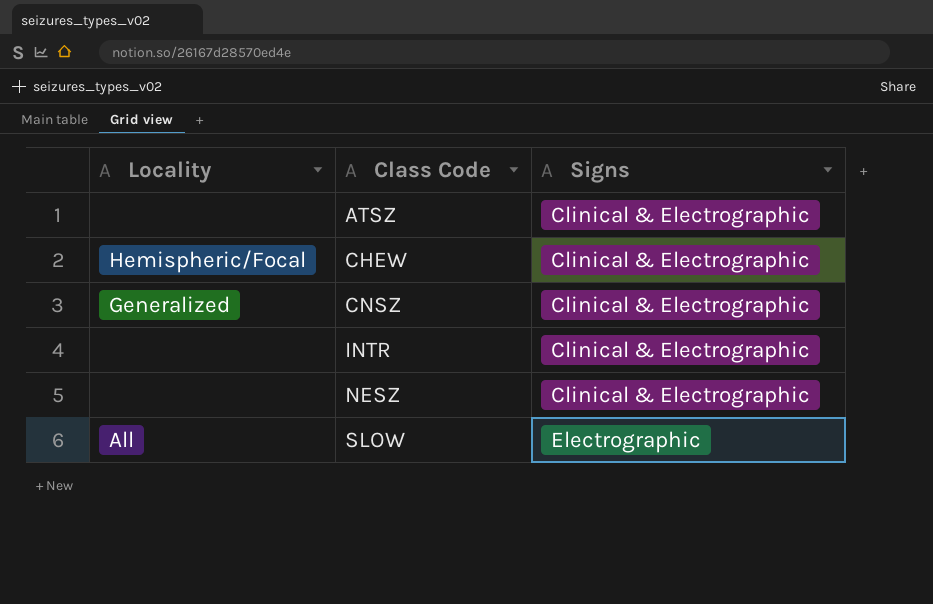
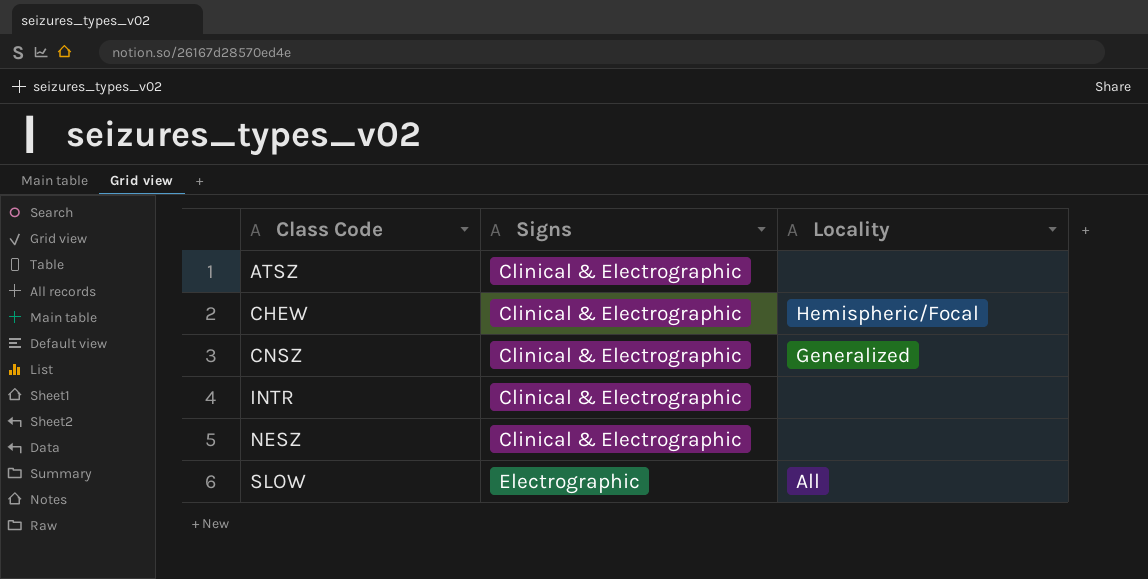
column Locality | position: 1 -> 3

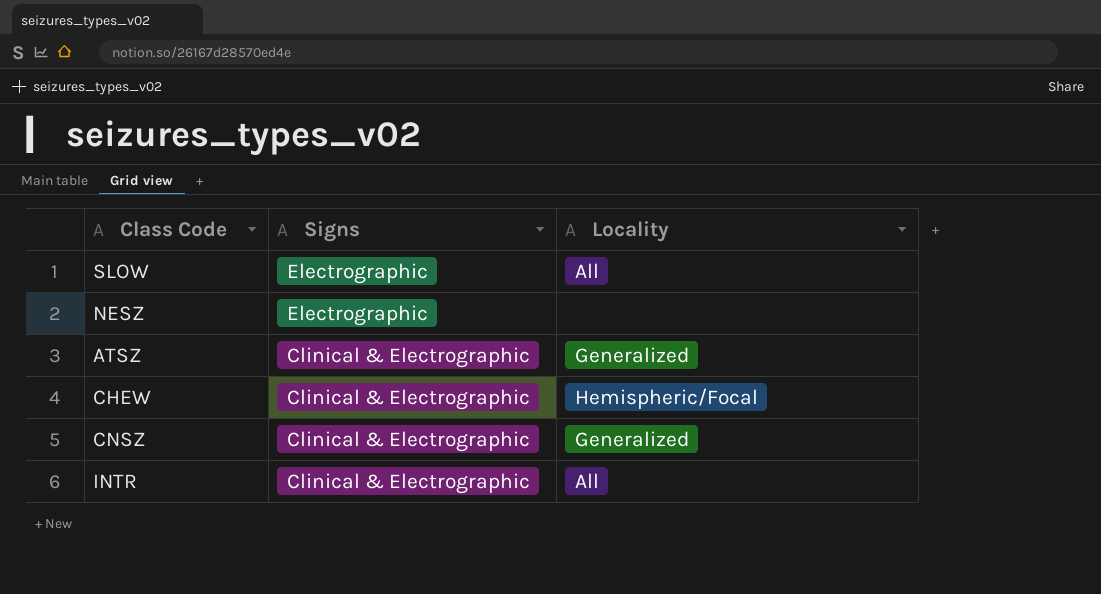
row order: Class Code ascending -> Signs descending
NESZ | Signs: Clinical & Electrographic -> Electrographic
ATSZ | Locality: none -> Generalized
INTR | Locality: none -> All

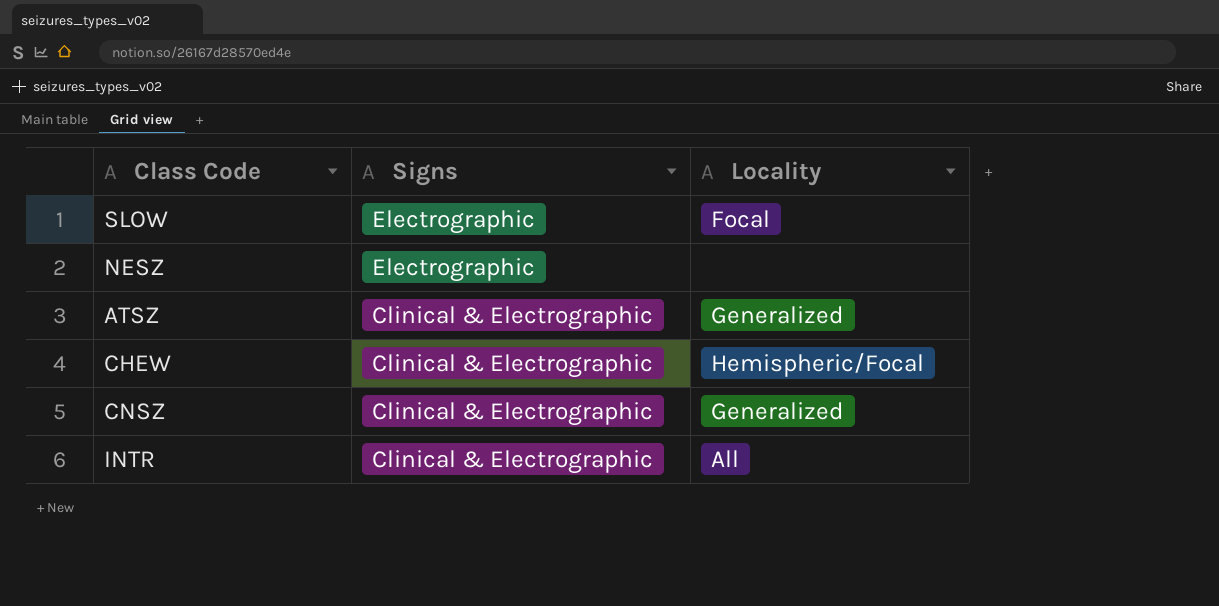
SLOW | Locality: All -> Focal

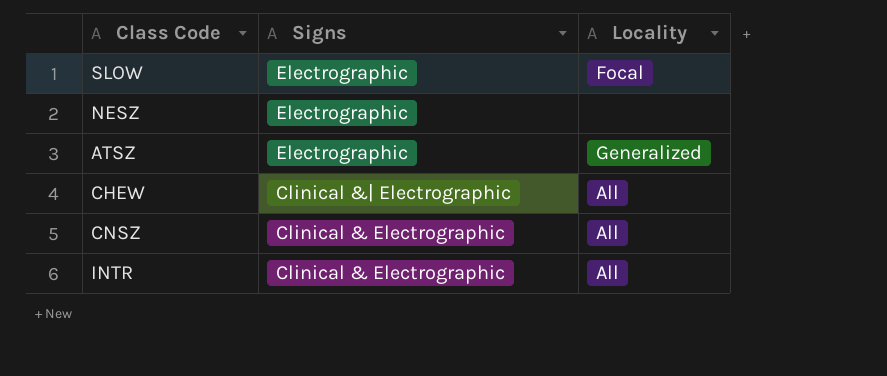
ATSZ | Signs: Clinical & Electrographic -> Electrographic
CHEW | Signs: Clinical & Electrographic -> Clinical &| Electrographic
CHEW | Locality: Hemispheric/Focal -> All
CNSZ | Locality: Generalized -> All

